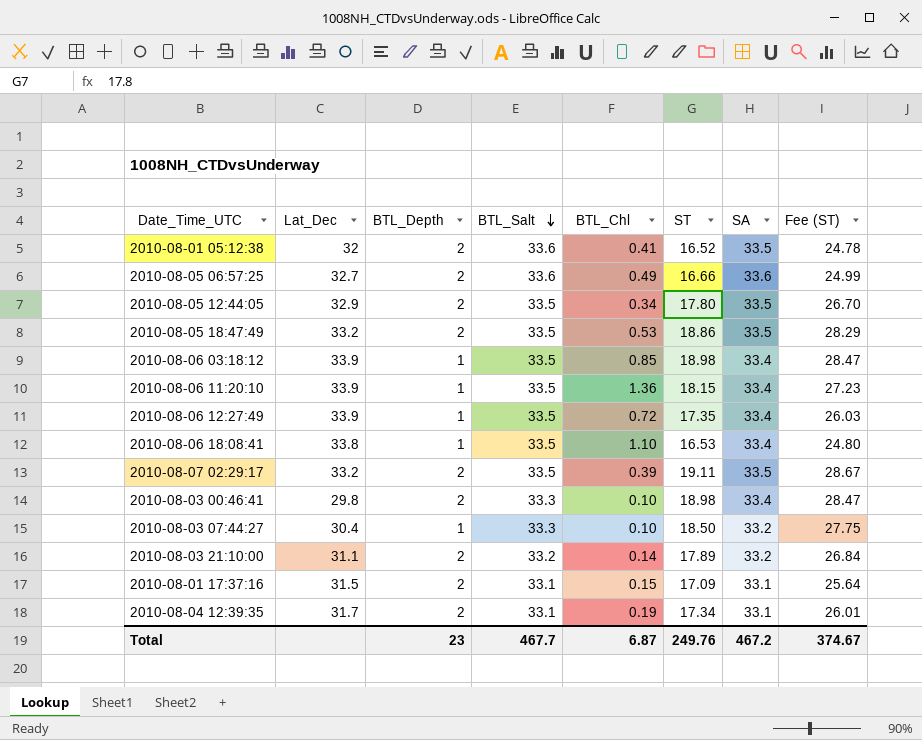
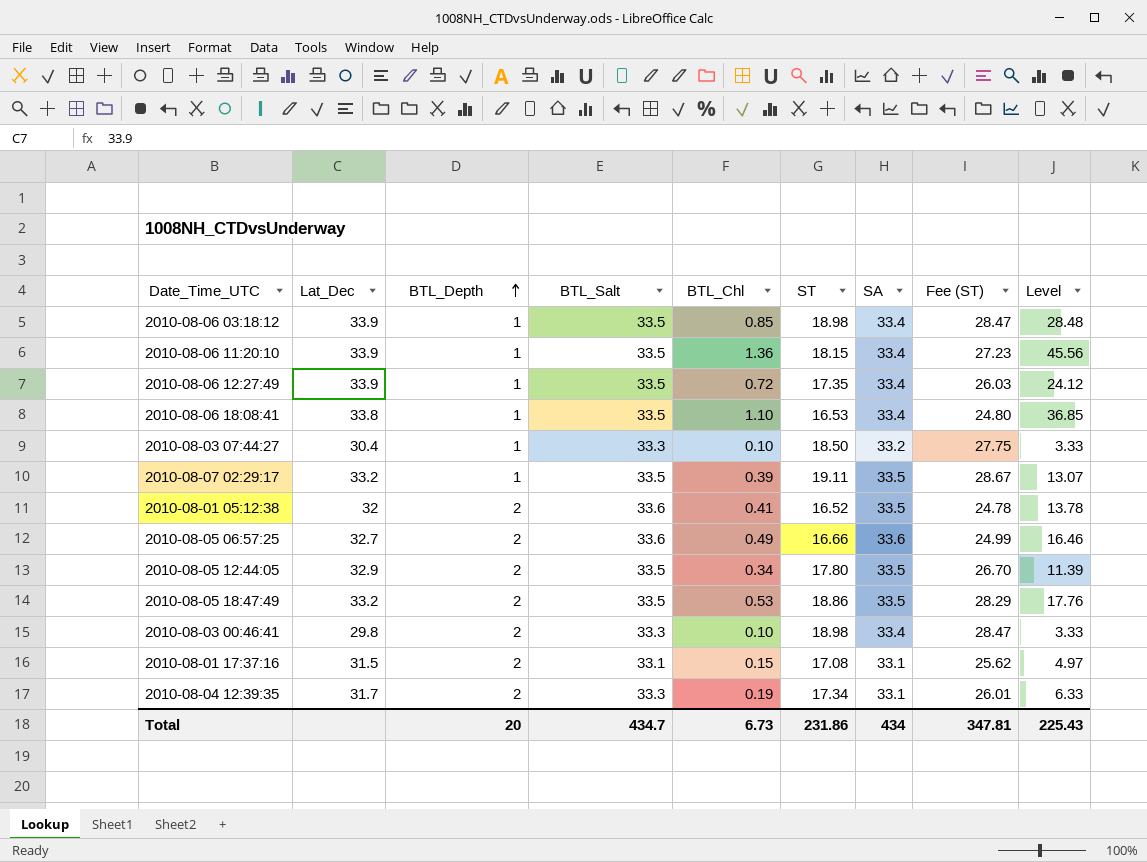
row order: BTL_Salt descending -> BTL_Depth ascending
column Level | formula: none -> [BTL_Salt] * [BTL_Chl]
row 2010-08-03 21:10:00: 31.1 | 2 | 33.2 | 0.14 | 17.89 | 33.2 | 26.84 -> none
2010-08-07 02:29:17 | BTL_Depth: 2 -> 1
2010-08-01 17:37:16 | ST: 17.09 -> 17.08
2010-08-01 17:37:16 | Fee (ST): 25.64 -> 25.62
2010-08-04 12:39:35 | BTL_Salt: 33.1 -> 33.3
Total | BTL_Depth: 23 -> 20
Total | BTL_Salt: 467.7 -> 434.7
Total | BTL_Chl: 6.87 -> 6.73
Total | ST: 249.76 -> 231.86
Total | SA: 467.2 -> 434
Total | Fee (ST): 374.67 -> 347.81

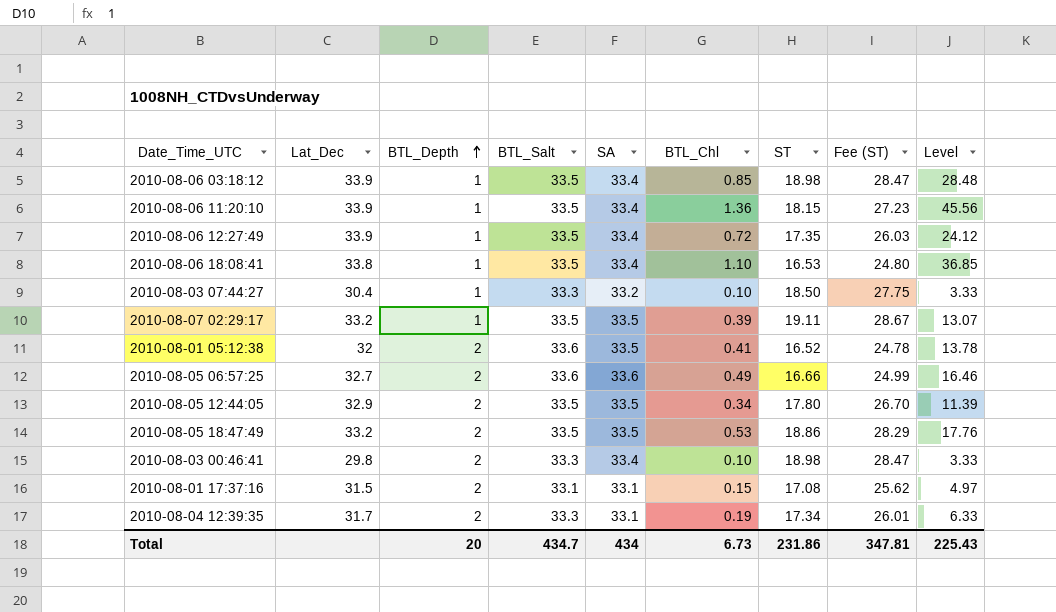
column SA | position: 7 -> 5

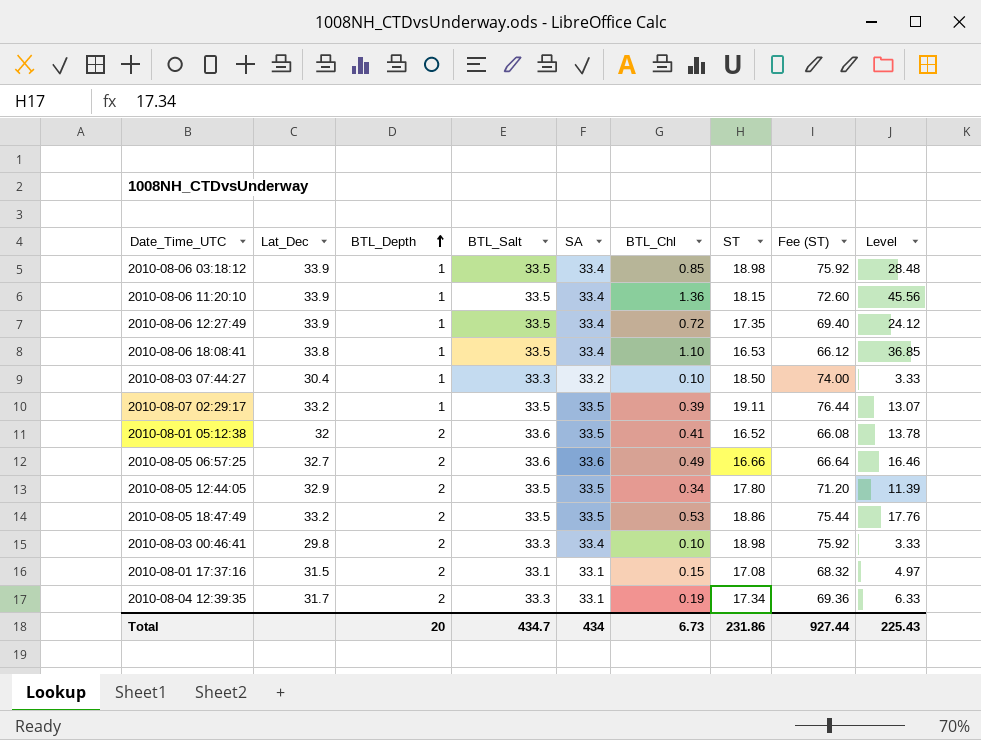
column Fee (ST) | formula: [ST] * 1.5 -> [ST] * 4
Total | Fee (ST): 347.81 -> 927.44

